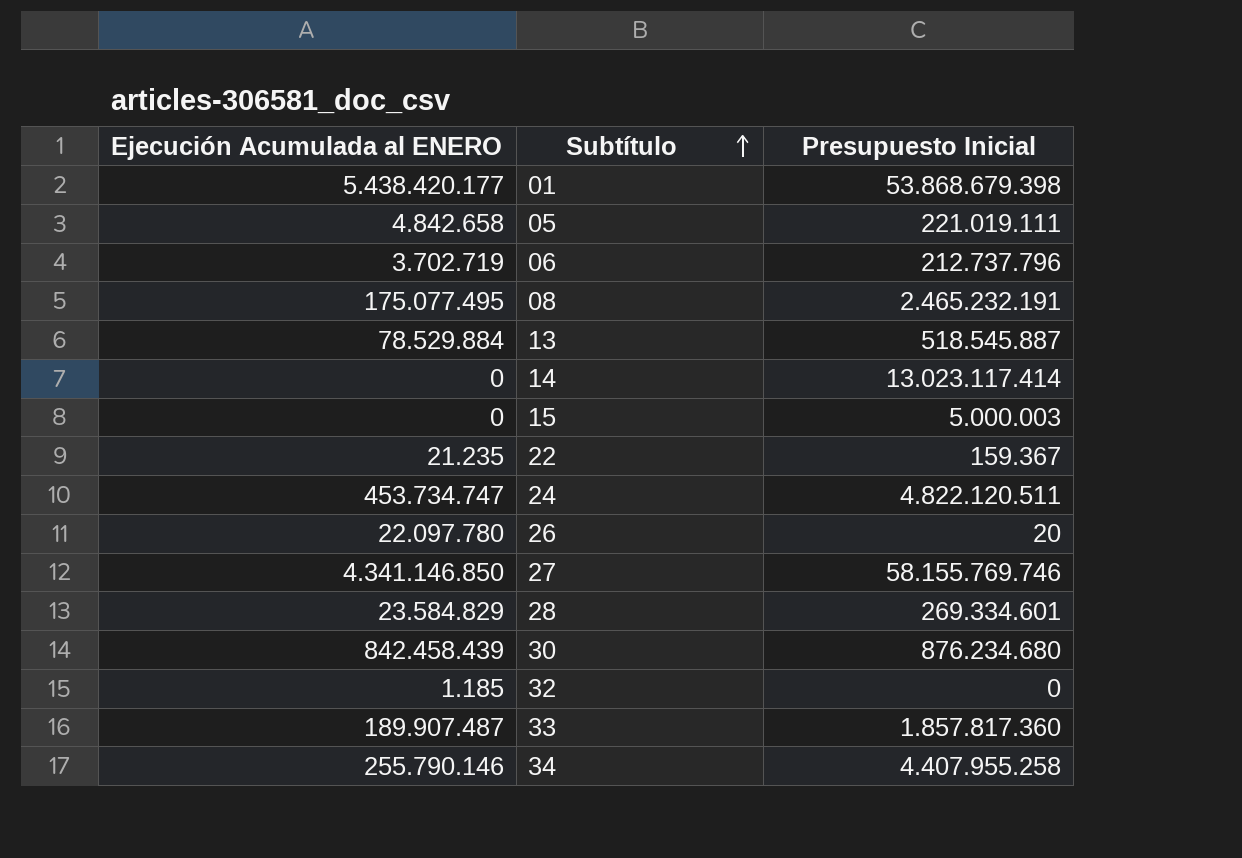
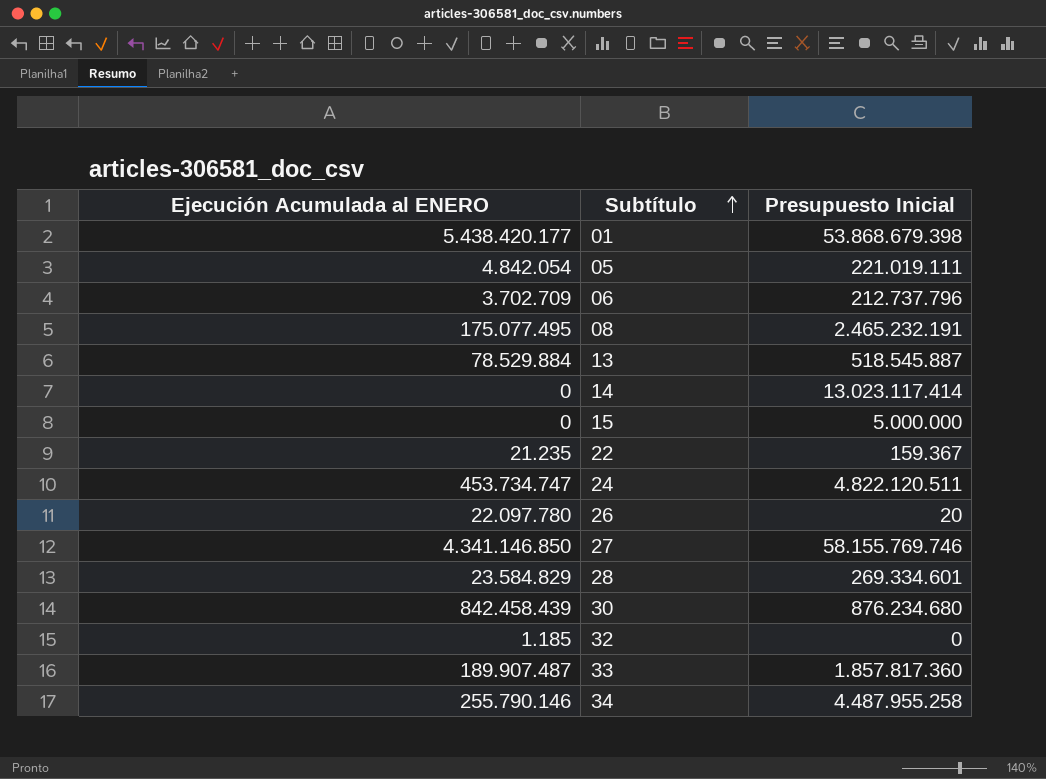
05 | Ejecución Acumulada al ENERO: 4.842.658 -> 4.842.054
06 | Ejecución Acumulada al ENERO: 3.702.719 -> 3.702.709
15 | Presupuesto Inicial: 5.000.003 -> 5.000.000
34 | Presupuesto Inicial: 4.407.955.258 -> 4.487.955.258

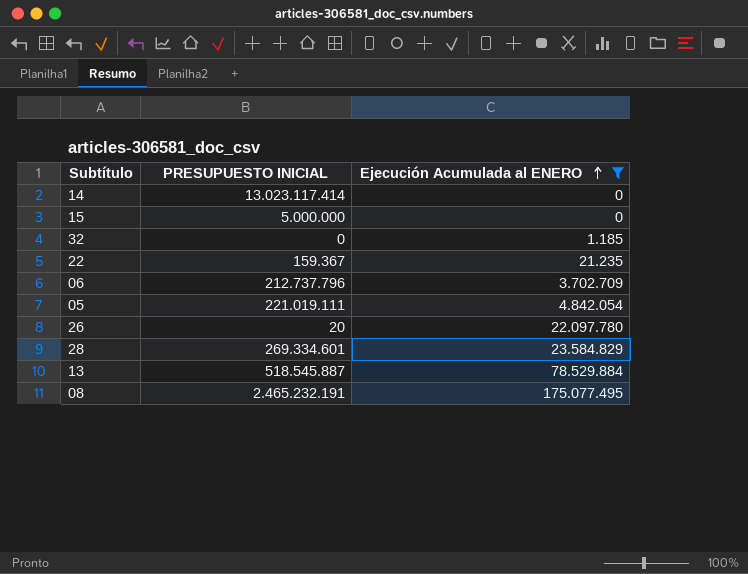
filter: none -> Ejecución Acumulada al ENERO <= 175.077.495
row order: Subtítulo ascending -> Ejecución Acumulada al ENERO ascending
column name: Presupuesto Inicial -> PRESUPUESTO INICIAL
column Ejecución Acumulada al ENERO | position: 1 -> 3

